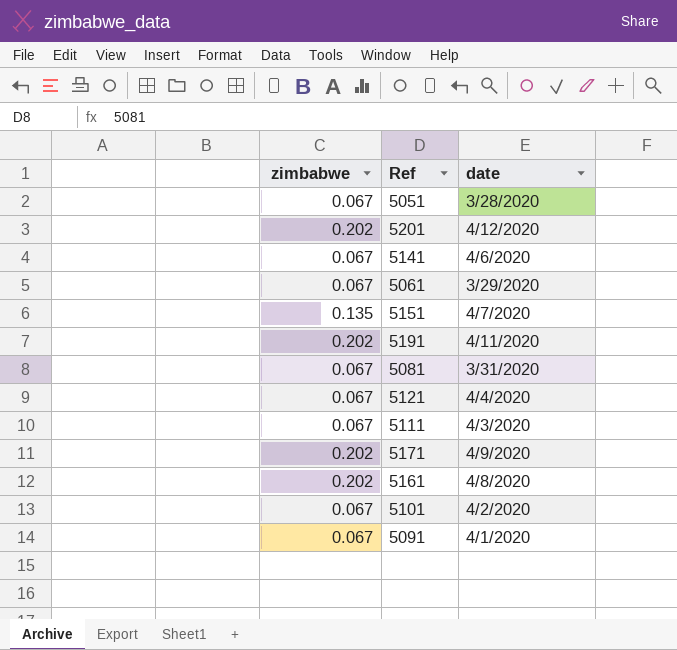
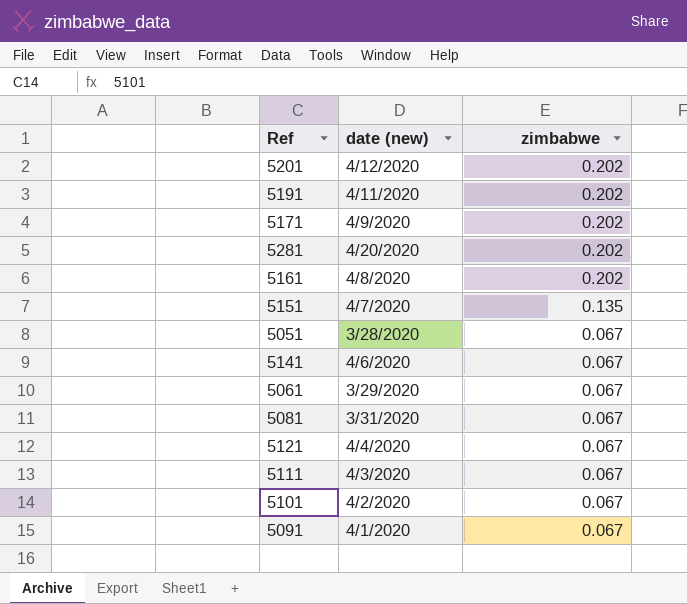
row order: none -> zimbabwe descending
column name: date -> date (new)
column zimbabwe | position: 1 -> 3
row 5281: none -> 4/20/2020 | 0.202

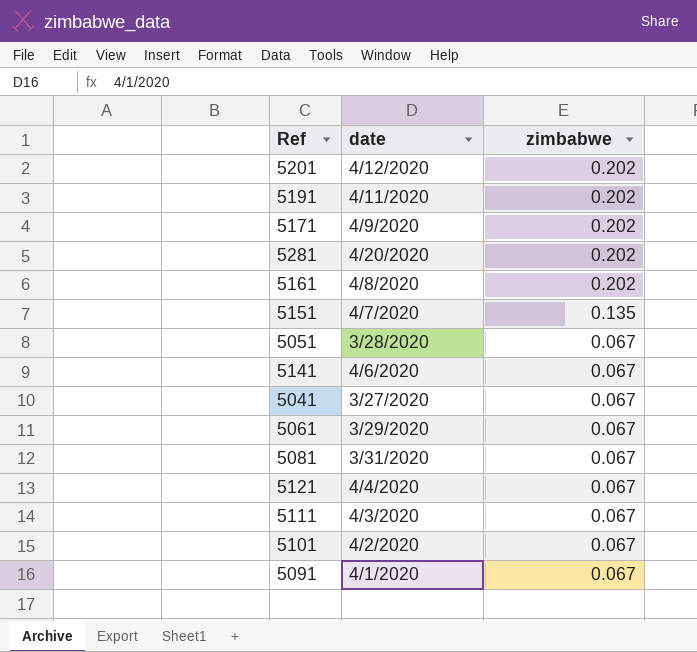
column name: date (new) -> date
row 5041: none -> 3/27/2020 | 0.067

